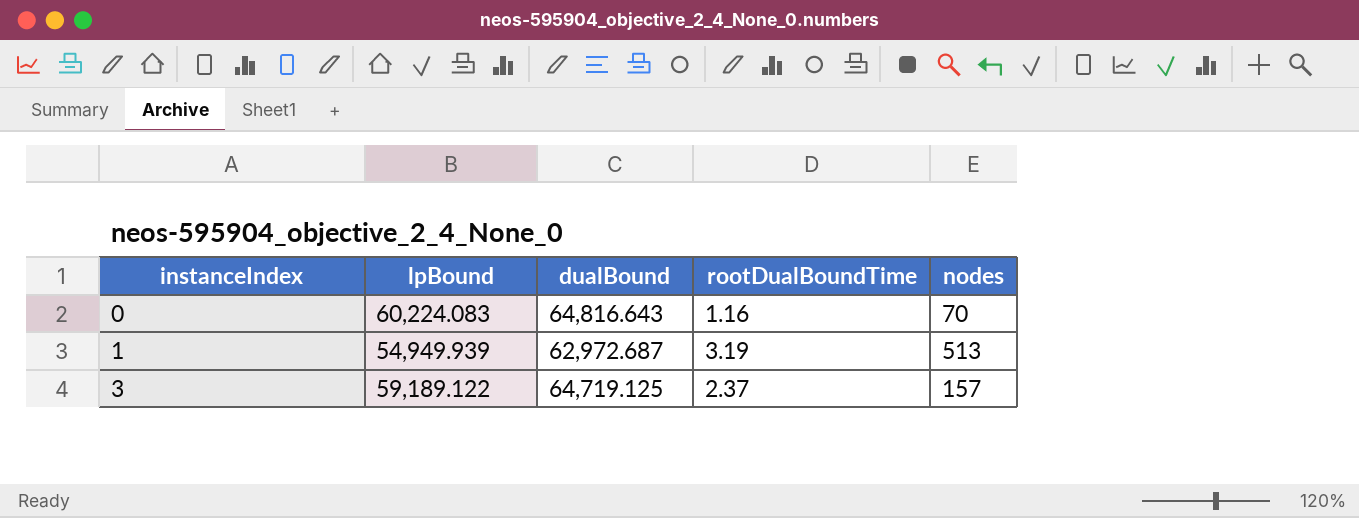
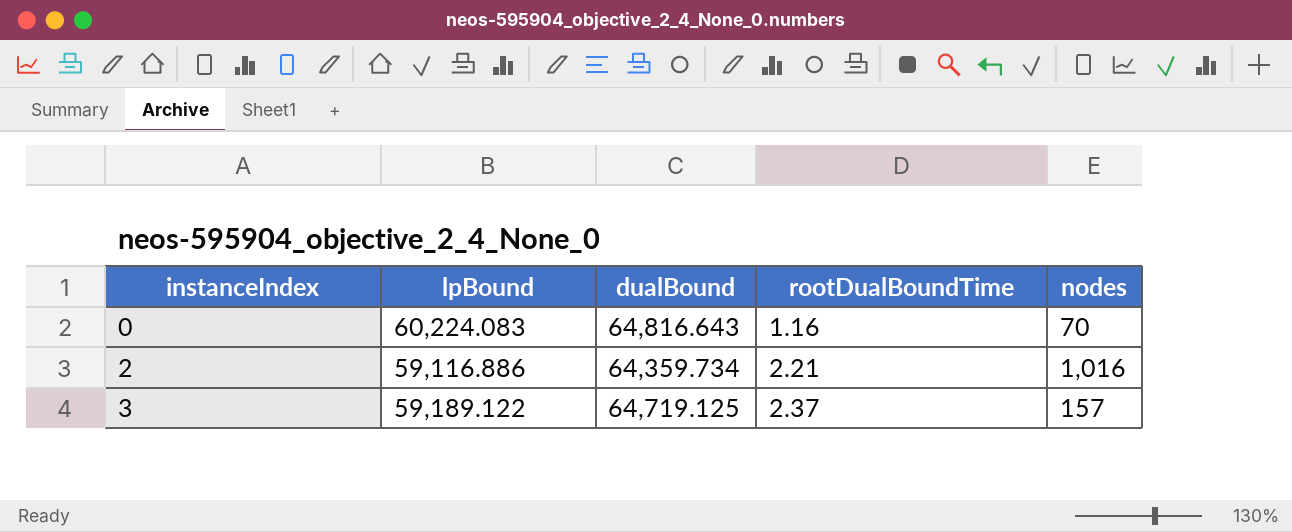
row 1: 54,949.939 | 62,972.687 | 3.19 | 513 -> none
row 2: none -> 59,116.886 | 64,359.734 | 2.21 | 1,016

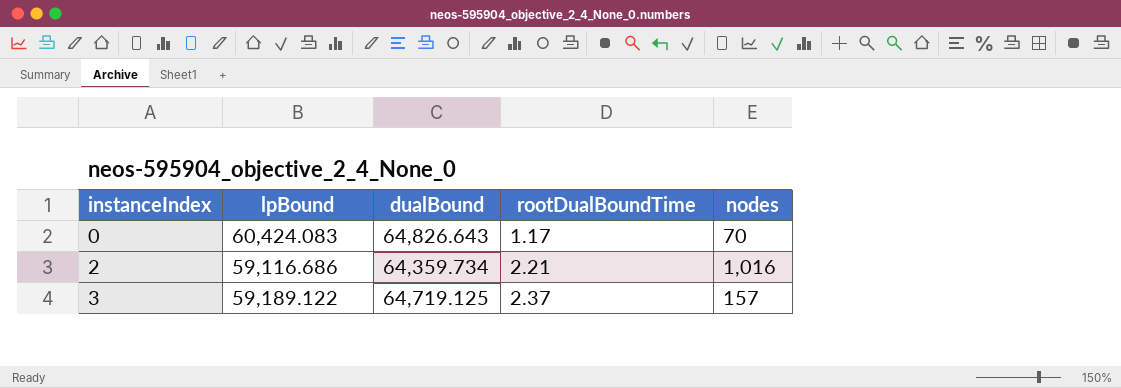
0 | lpBound: 60,224.083 -> 60,424.083
0 | dualBound: 64,816.643 -> 64,826.643
0 | rootDualBoundTime: 1.16 -> 1.17
2 | lpBound: 59,116.886 -> 59,116.686

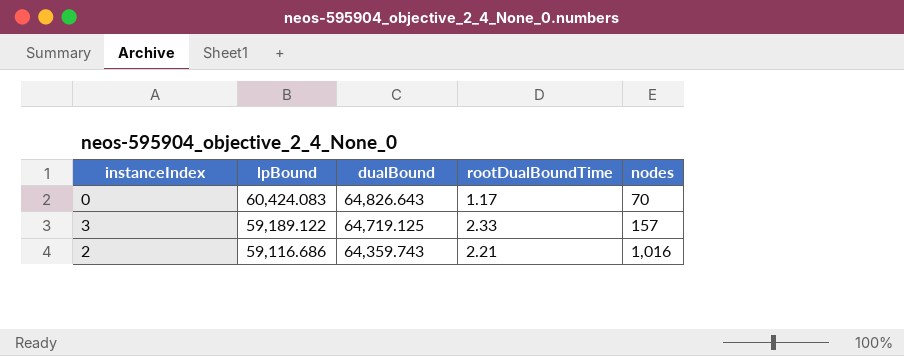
row order: instanceIndex ascending -> lpBound descending
3 | rootDualBoundTime: 2.37 -> 2.33
2 | dualBound: 64,359.734 -> 64,359.743

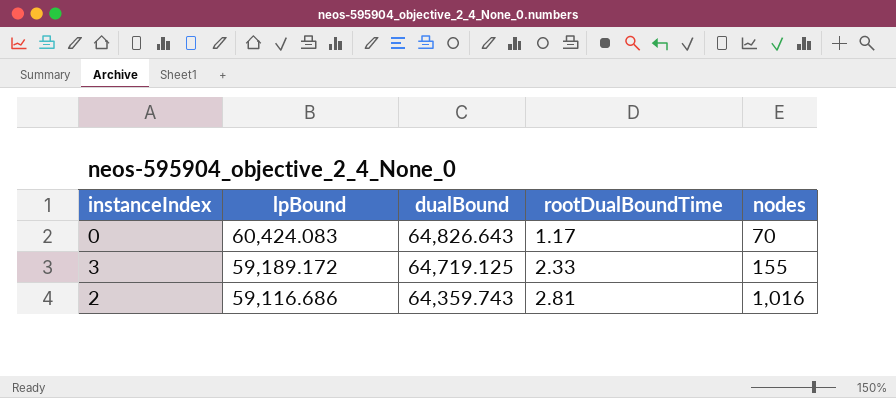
3 | lpBound: 59,189.122 -> 59,189.172
3 | nodes: 157 -> 155
2 | rootDualBoundTime: 2.21 -> 2.81

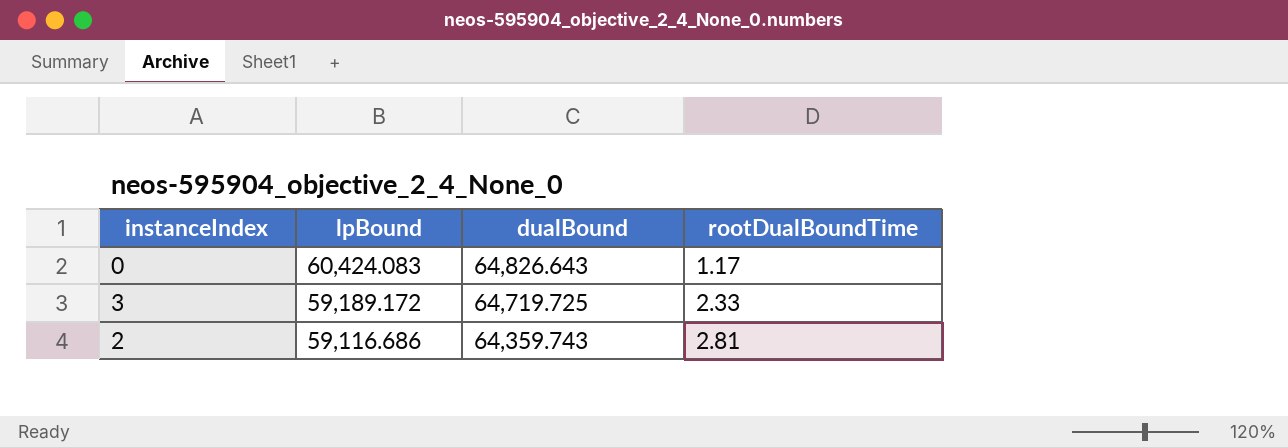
column nodes | position: 5 -> none
3 | dualBound: 64,719.125 -> 64,719.725

